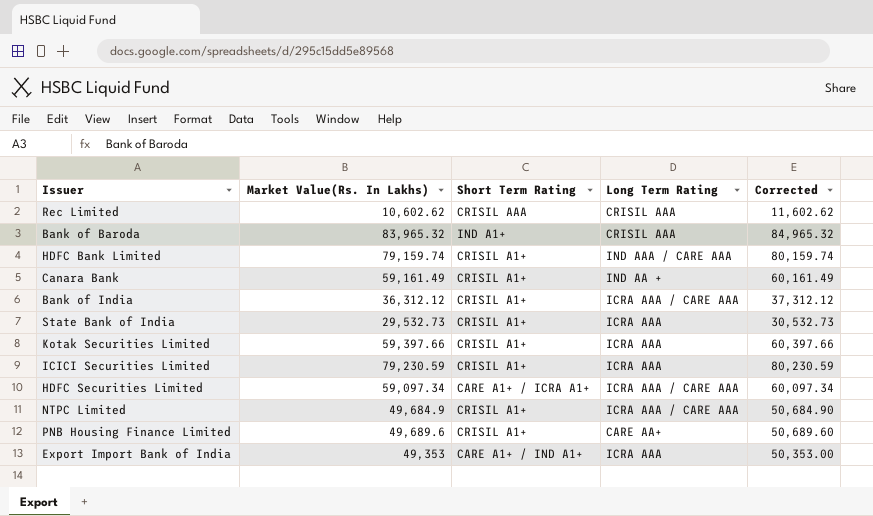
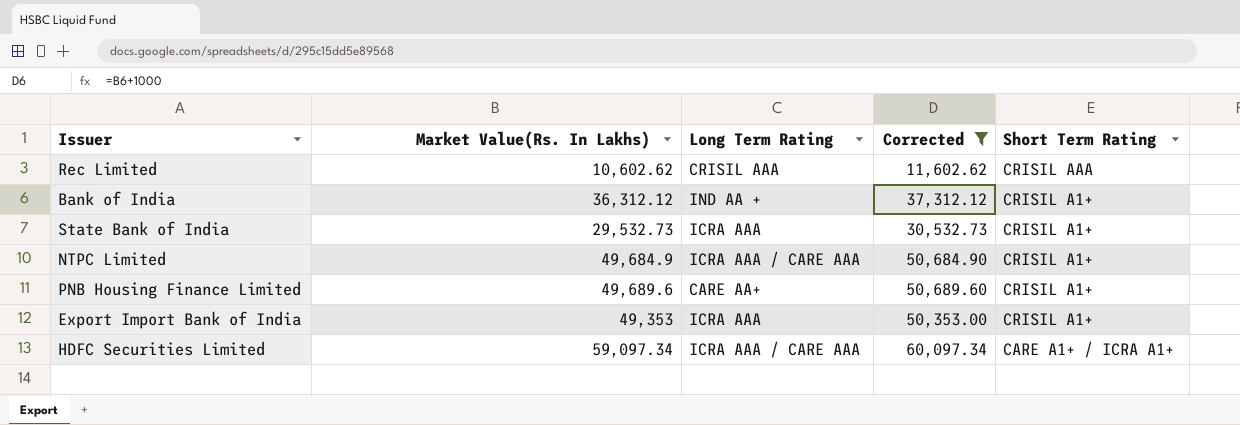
filter: none -> Corrected <= 60,097.34
row order: none -> Short Term Rating descending
column Short Term Rating | position: 3 -> 5
Bank of India | Long Term Rating: ICRA AAA / CARE AAA -> IND AA +
Export Import Bank of India | Short Term Rating: CARE A1+ / IND A1+ -> CRISIL A1+

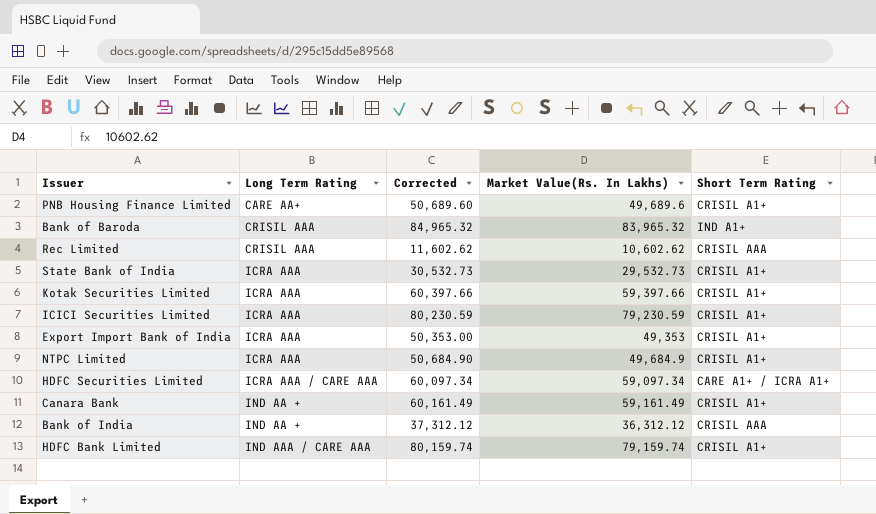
filter: Corrected <= 60,097.34 -> none
row order: Short Term Rating descending -> Long Term Rating ascending
column Market Value(Rs. In Lakhs) | position: 2 -> 4
NTPC Limited | Long Term Rating: ICRA AAA / CARE AAA -> ICRA AAA
Bank of India | Short Term Rating: CRISIL A1+ -> CRISIL AAA

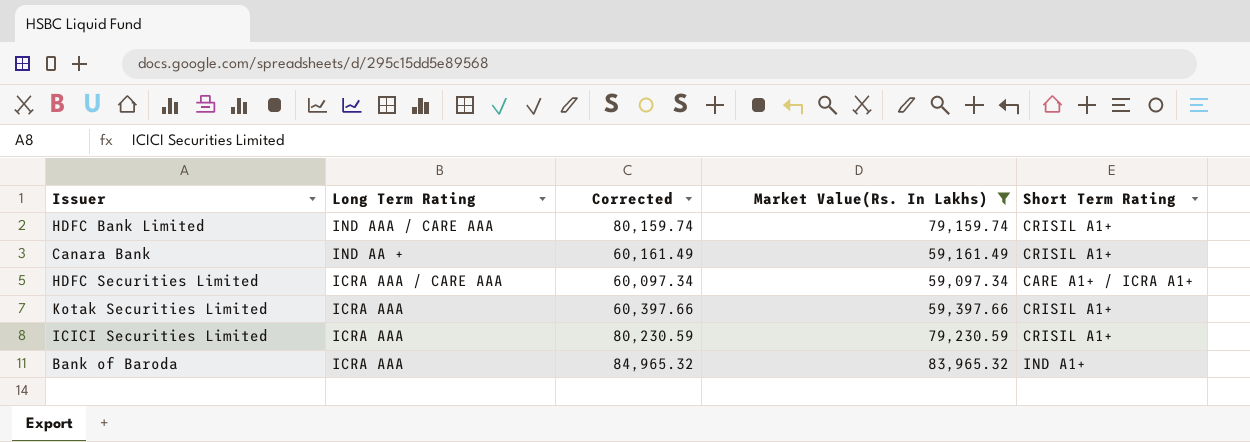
filter: none -> Market Value(Rs. In Lakhs) >= 59,097.34
row order: Long Term Rating ascending -> Long Term Rating descending
Bank of Baroda | Long Term Rating: CRISIL AAA -> ICRA AAA

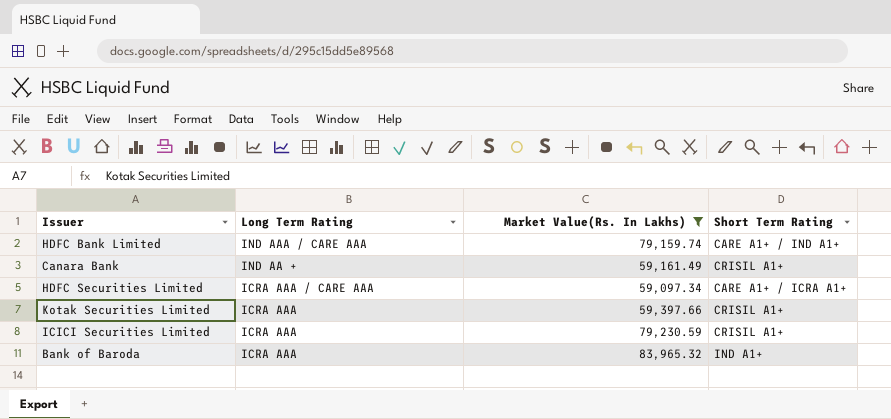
column Corrected | formula: [Market Value(Rs. In Lakhs)] + 1000 -> none
HDFC Bank Limited | Short Term Rating: CRISIL A1+ -> CARE A1+ / IND A1+

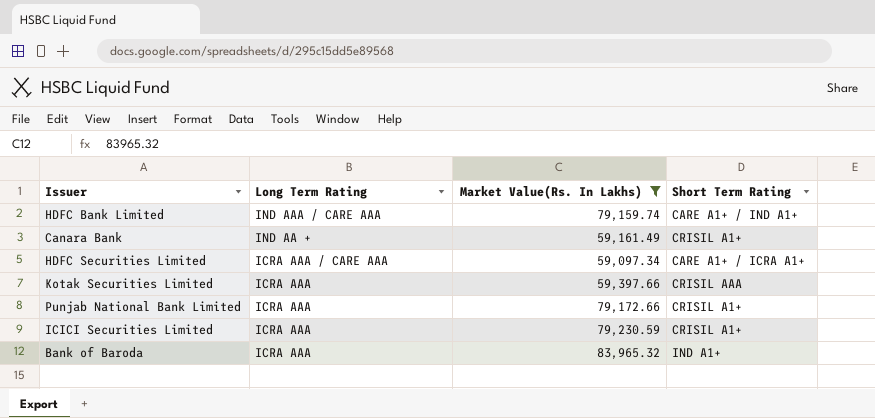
Kotak Securities Limited | Short Term Rating: CRISIL A1+ -> CRISIL AAA
row Punjab National Bank Limited: none -> ICRA AAA | 79,172.66 | CRISIL A1+

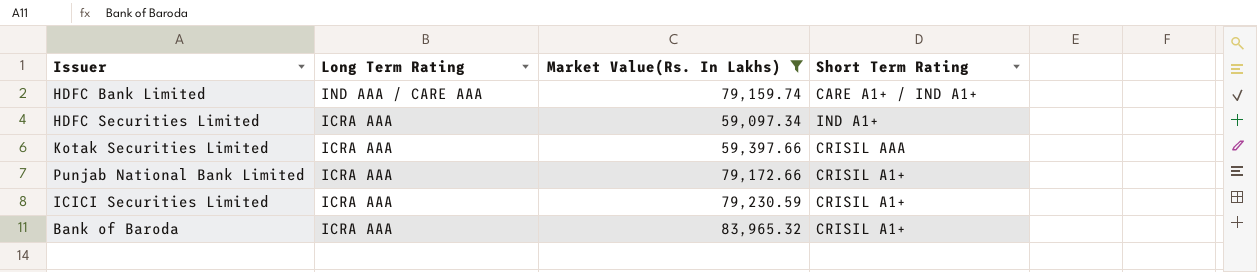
row Canara Bank: IND AA + | 59,161.49 | CRISIL A1+ -> none
HDFC Securities Limited | Long Term Rating: ICRA AAA / CARE AAA -> ICRA AAA
HDFC Securities Limited | Short Term Rating: CARE A1+ / ICRA A1+ -> IND A1+
Bank of Baroda | Short Term Rating: IND A1+ -> CRISIL A1+

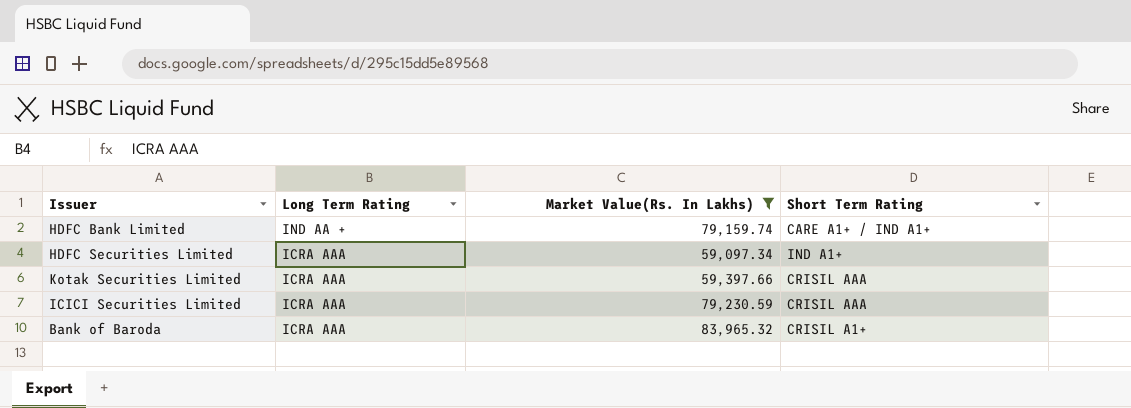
row Punjab National Bank Limited: ICRA AAA | 79,172.66 | CRISIL A1+ -> none
HDFC Bank Limited | Long Term Rating: IND AAA / CARE AAA -> IND AA +
ICICI Securities Limited | Short Term Rating: CRISIL A1+ -> CRISIL AAA

